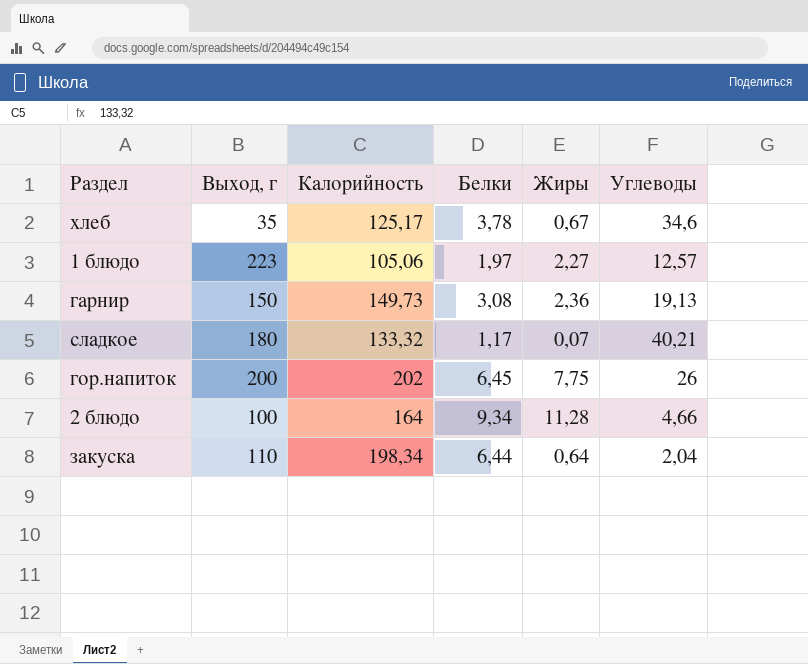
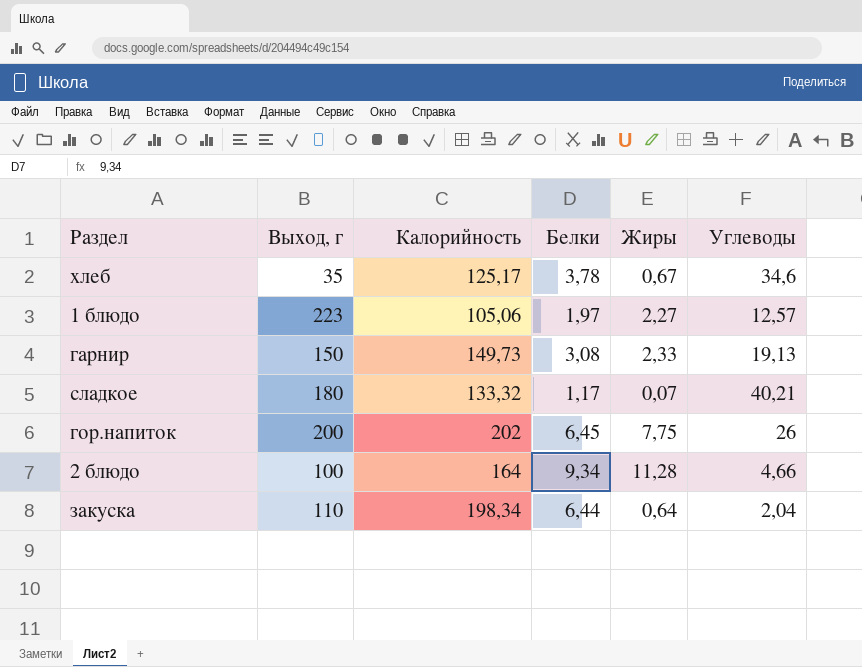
гарнир | Жиры: 2,36 -> 2,33

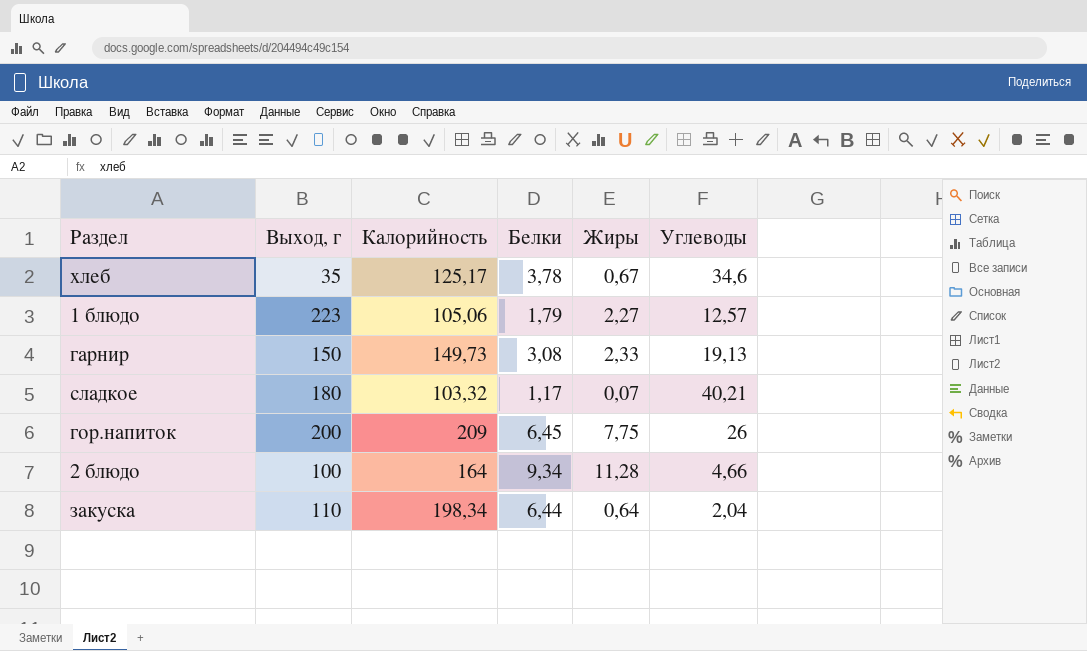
1 блюдо | Белки: 1,97 -> 1,79
сладкое | Калорийность: 133,32 -> 103,32
гор.напиток | Калорийность: 202 -> 209

